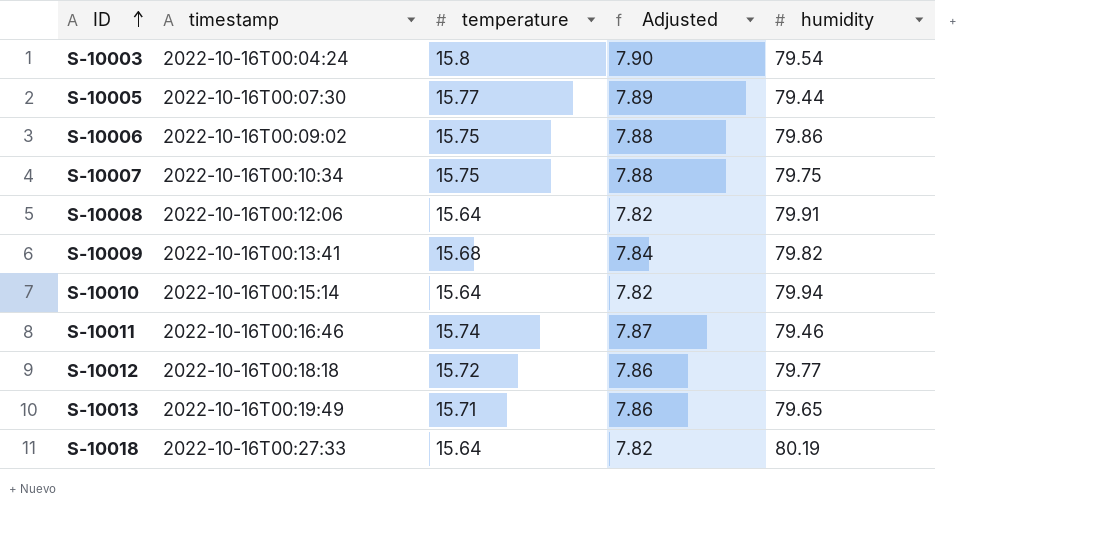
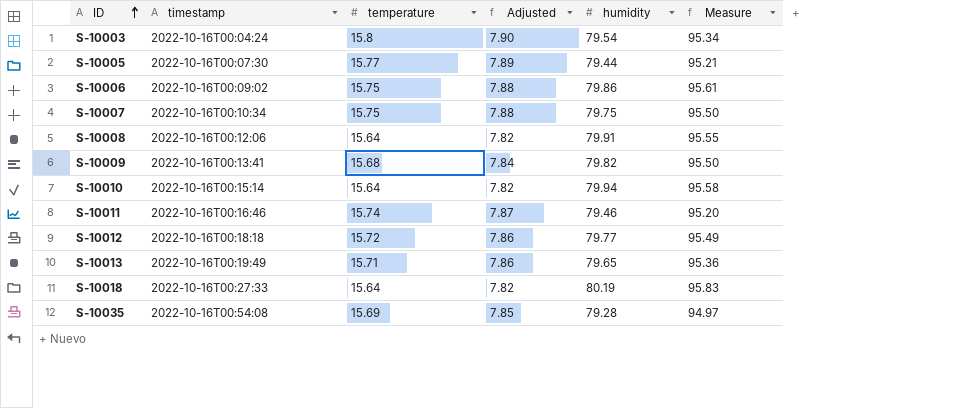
column Measure | formula: none -> [temperature] + [humidity]
row S-10035: none -> 2022-10-16T00:54:08 | 15.69 | 7.85 | 79.28 | 94.97

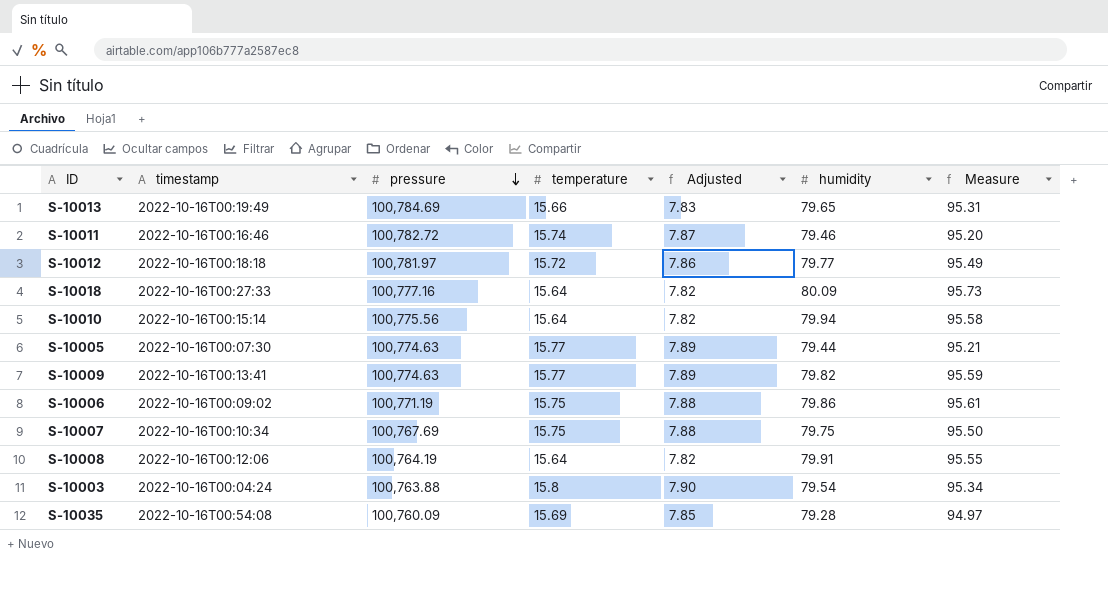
row order: ID ascending -> pressure descending
column pressure | position: none -> 3
S-10013 | temperature: 15.71 -> 15.66
S-10013 | Adjusted: 7.86 -> 7.83
S-10013 | Measure: 95.36 -> 95.31
S-10018 | humidity: 80.19 -> 80.09
S-10018 | Measure: 95.83 -> 95.73
S-10009 | temperature: 15.68 -> 15.77
S-10009 | Adjusted: 7.84 -> 7.89
S-10009 | Measure: 95.50 -> 95.59

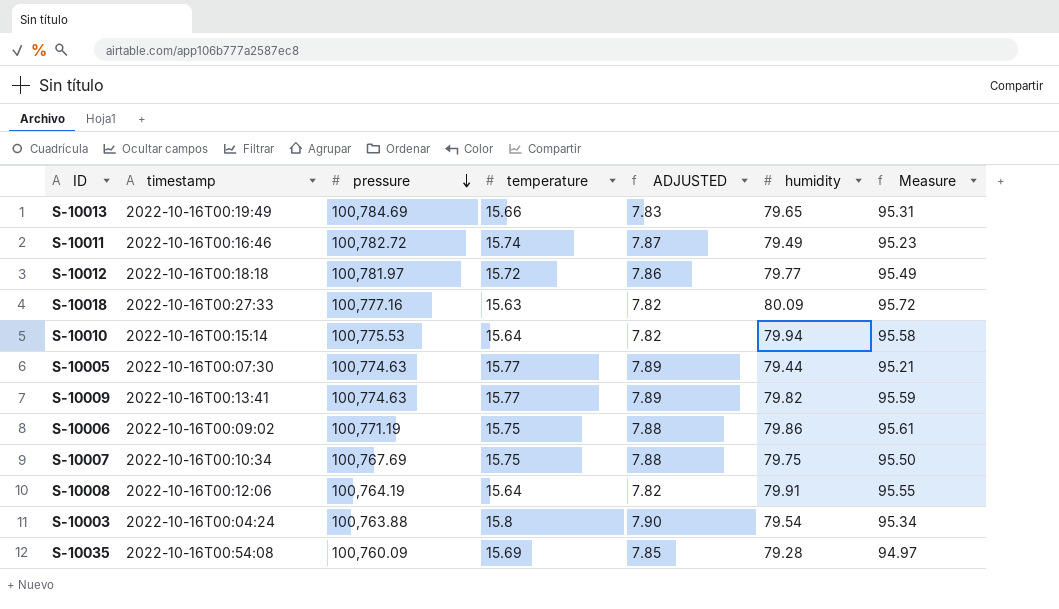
column name: Adjusted -> ADJUSTED
S-10011 | humidity: 79.46 -> 79.49
S-10011 | Measure: 95.20 -> 95.23
S-10018 | temperature: 15.64 -> 15.63
S-10018 | Measure: 95.73 -> 95.72
S-10010 | pressure: 100,775.56 -> 100,775.53

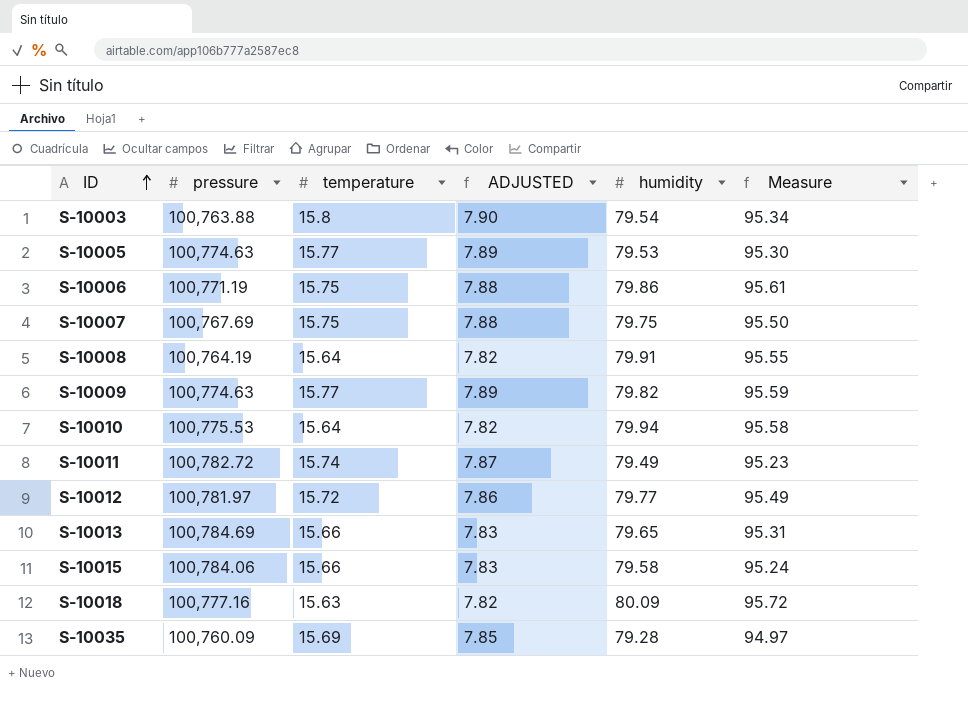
row order: pressure descending -> ID ascending
column timestamp | position: 2 -> none
S-10005 | humidity: 79.44 -> 79.53
S-10005 | Measure: 95.21 -> 95.30
row S-10015: none -> 100,784.06 | 15.66 | 7.83 | 79.58 | 95.24

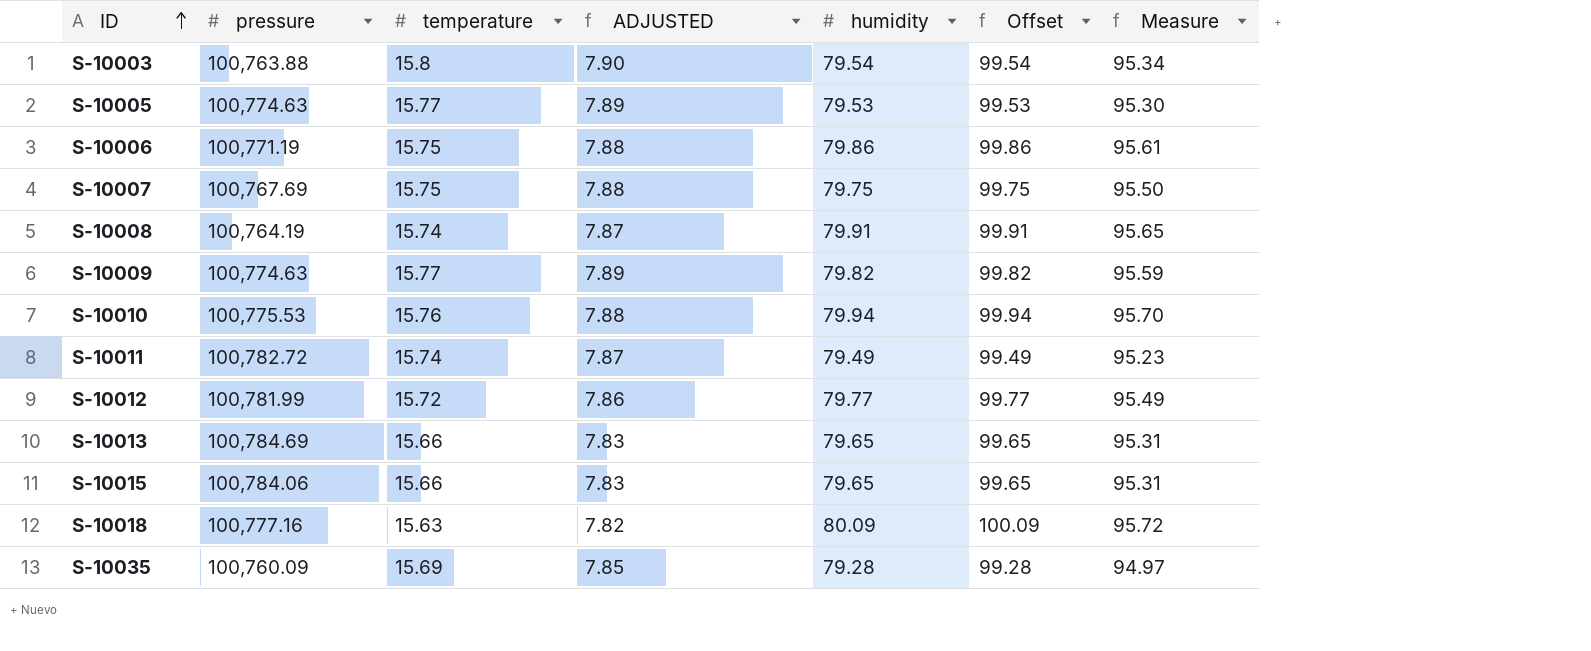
column Offset | formula: none -> [humidity] + 20
S-10008 | temperature: 15.64 -> 15.74
S-10008 | ADJUSTED: 7.82 -> 7.87
S-10008 | Measure: 95.55 -> 95.65
S-10010 | temperature: 15.64 -> 15.76
S-10010 | ADJUSTED: 7.82 -> 7.88
S-10010 | Measure: 95.58 -> 95.70
S-10012 | pressure: 100,781.97 -> 100,781.99
S-10015 | humidity: 79.58 -> 79.65
S-10015 | Measure: 95.24 -> 95.31

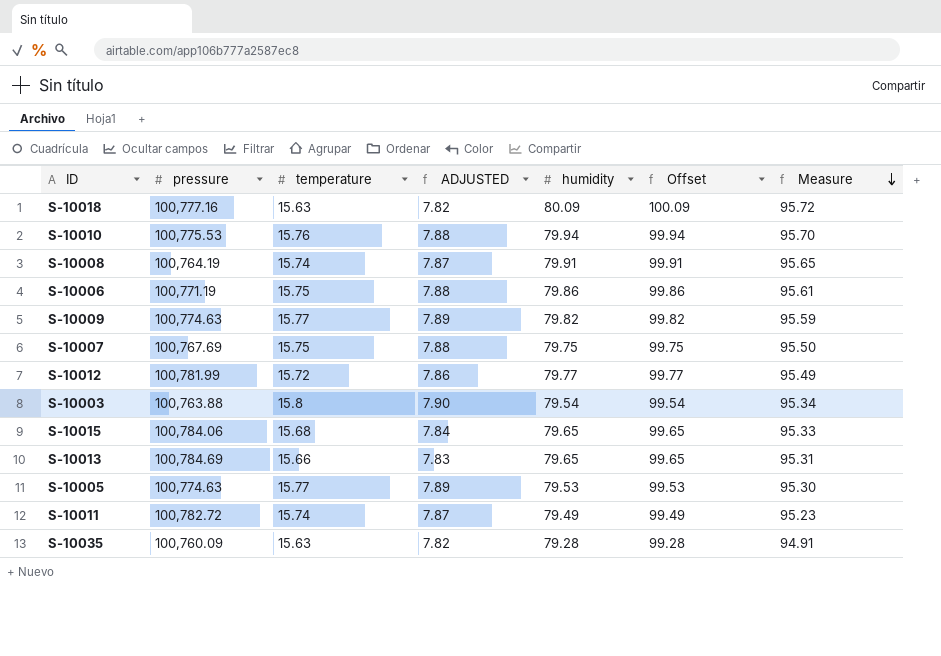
row order: ID ascending -> Measure descending
S-10015 | temperature: 15.66 -> 15.68
S-10015 | ADJUSTED: 7.83 -> 7.84
S-10015 | Measure: 95.31 -> 95.33
S-10035 | temperature: 15.69 -> 15.63
S-10035 | ADJUSTED: 7.85 -> 7.82
S-10035 | Measure: 94.97 -> 94.91

